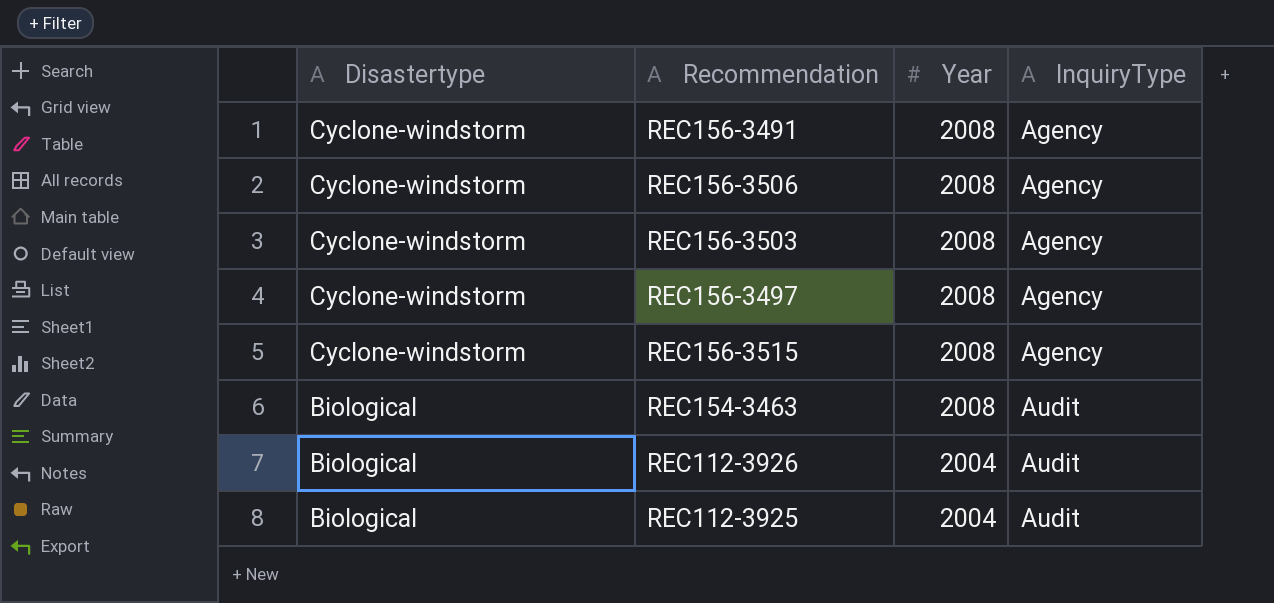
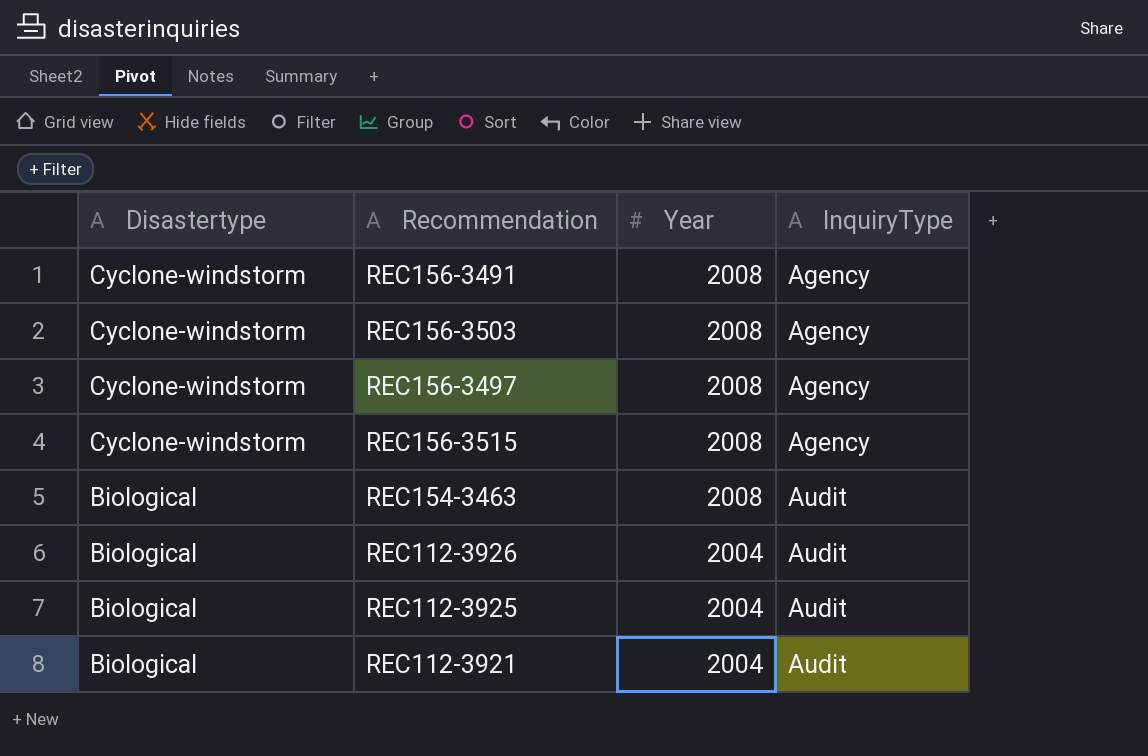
row REC156-3506: Cyclone-windstorm | 2008 | Agency -> none
row REC112-3921: none -> Biological | 2004 | Audit

